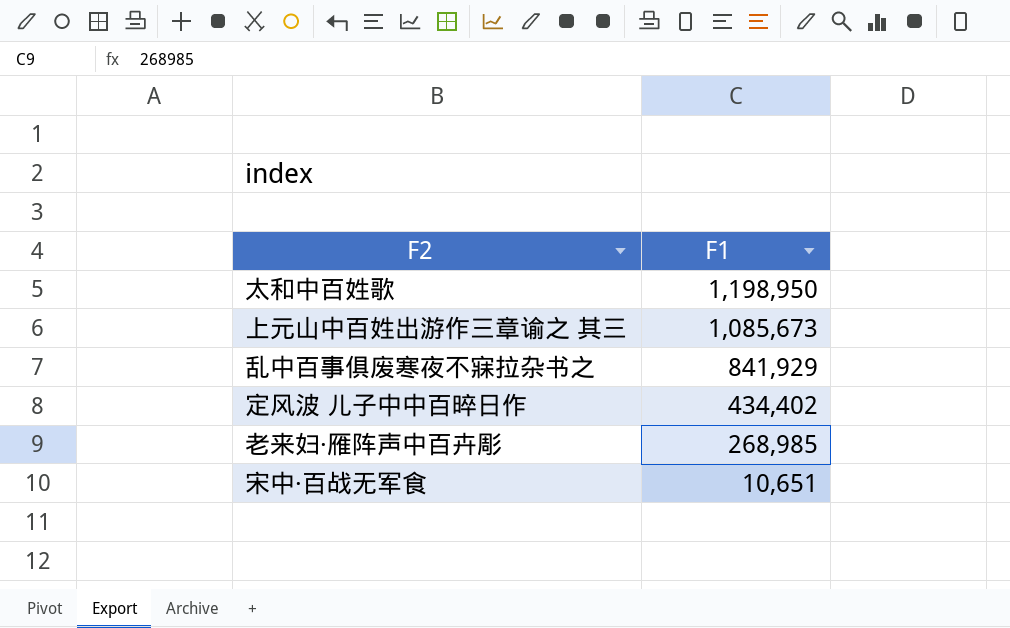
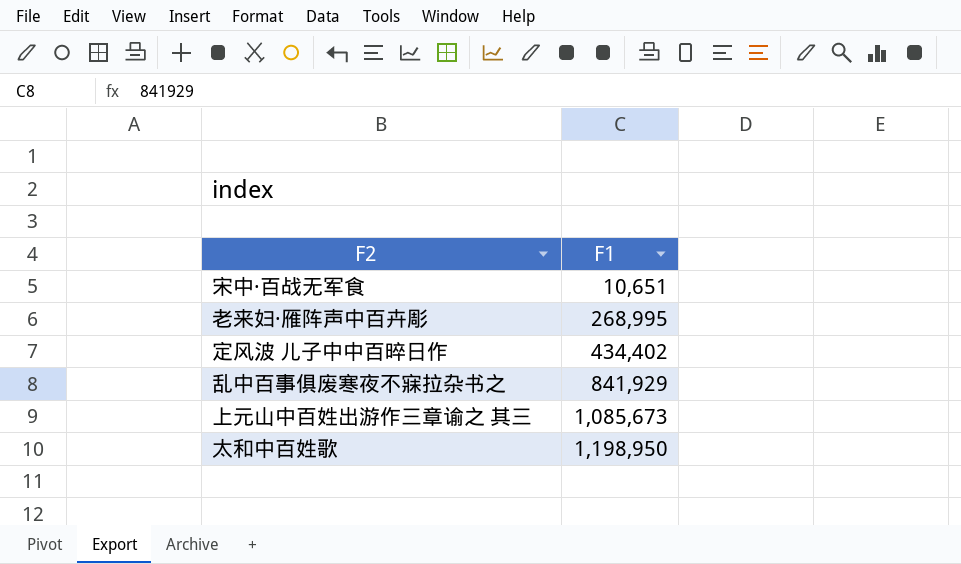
row order: F1 descending -> F1 ascending
老来妇·雁阵声中百卉彫 | F1: 268,985 -> 268,995

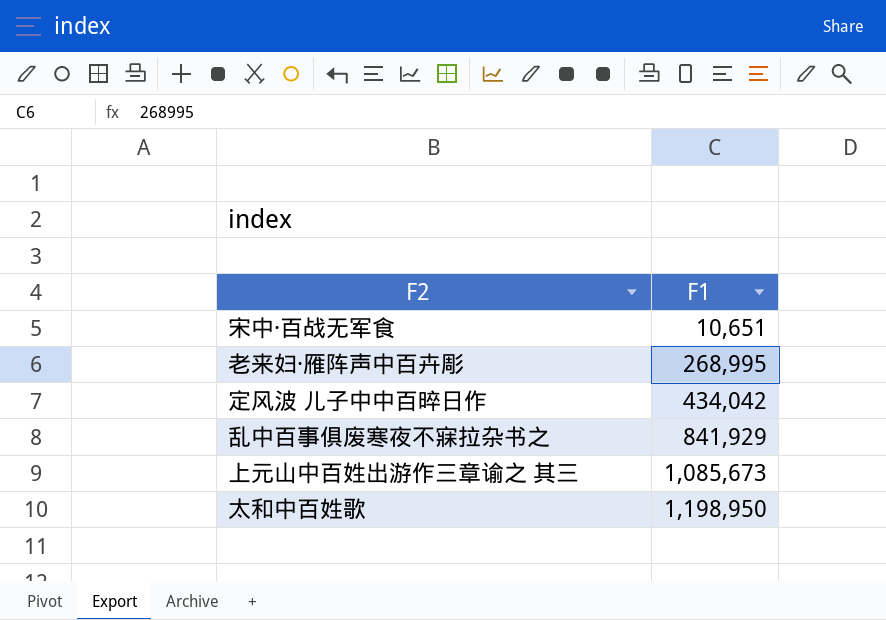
定风波 儿子中中百晬日作 | F1: 434,402 -> 434,042

